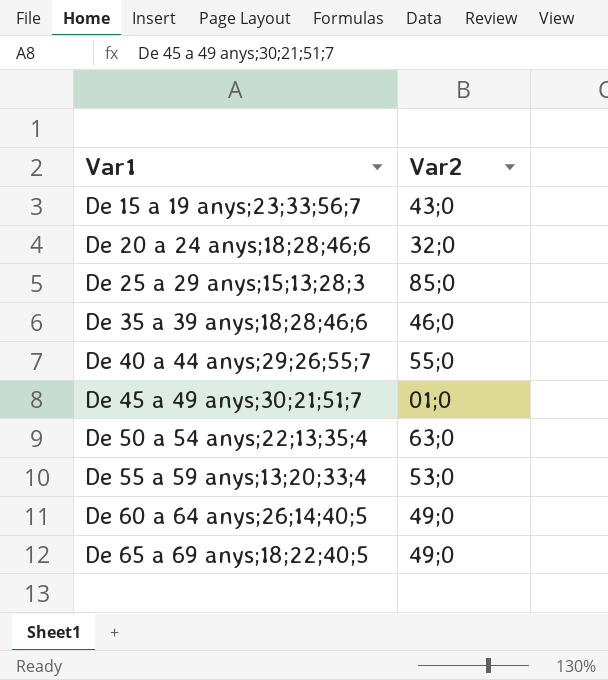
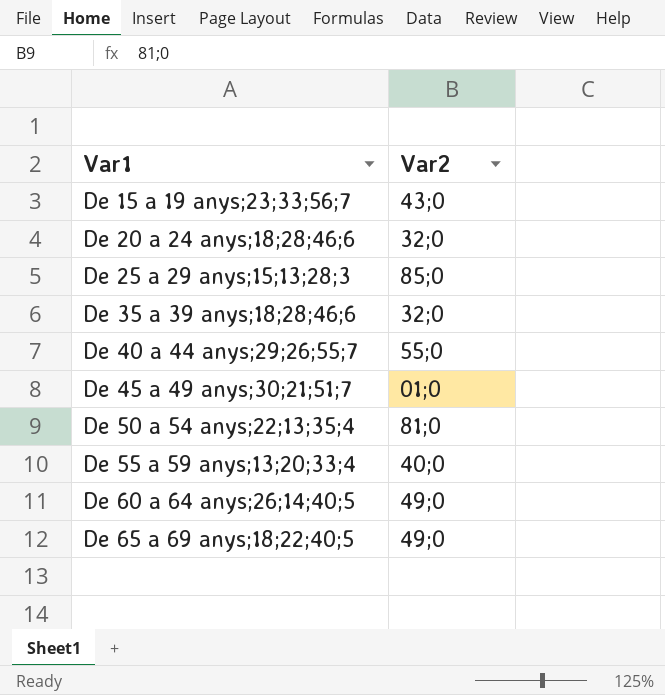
De 35 a 39 anys;18;28;46;6 | Var2: 46;0 -> 32;0
De 50 a 54 anys;22;13;35;4 | Var2: 63;0 -> 81;0
De 55 a 59 anys;13;20;33;4 | Var2: 53;0 -> 40;0

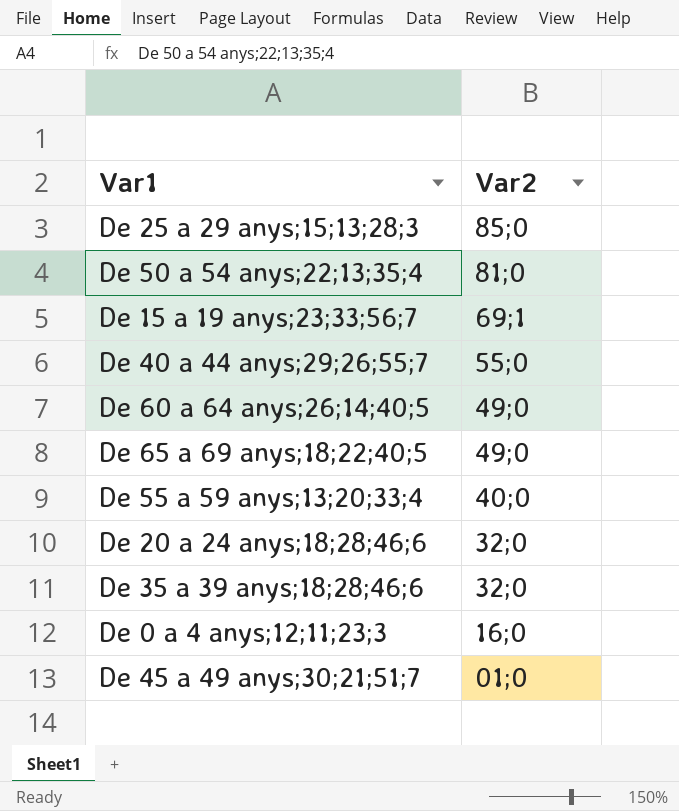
row order: Var1 ascending -> Var2 descending
De 15 a 19 anys;23;33;56;7 | Var2: 43;0 -> 69;1
row De 0 a 4 anys;12;11;23;3: none -> 16;0

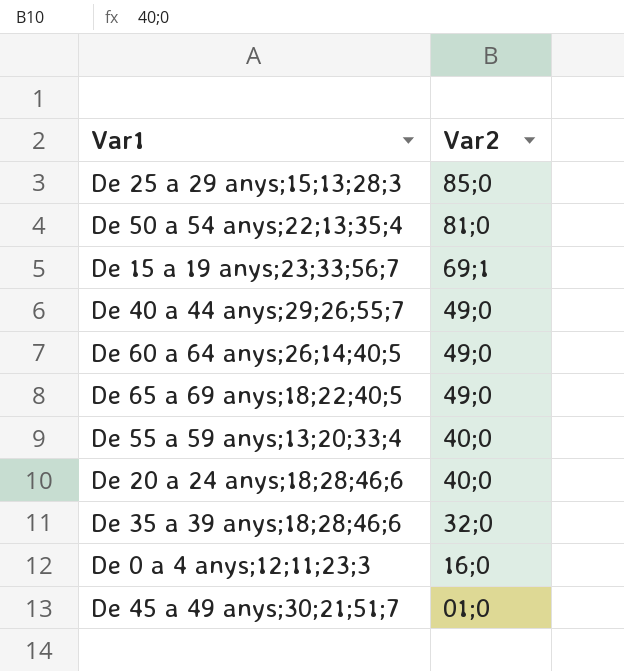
De 40 a 44 anys;29;26;55;7 | Var2: 55;0 -> 49;0
De 20 a 24 anys;18;28;46;6 | Var2: 32;0 -> 40;0

